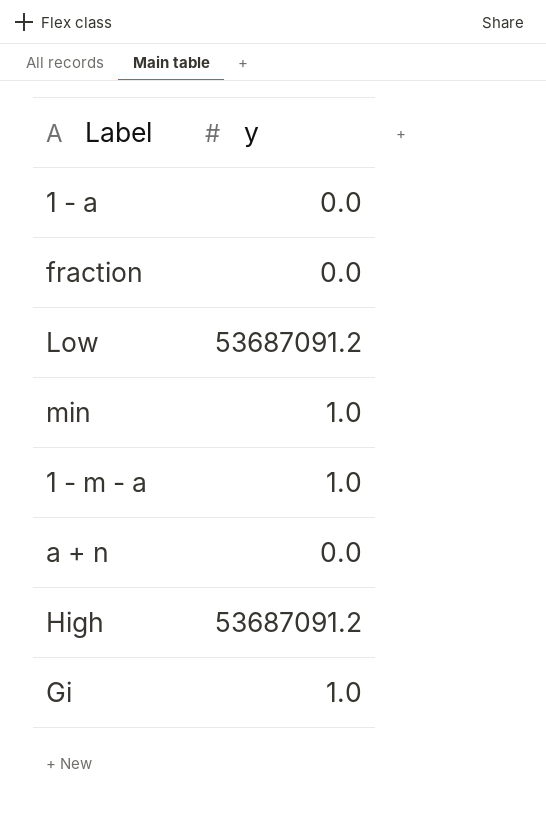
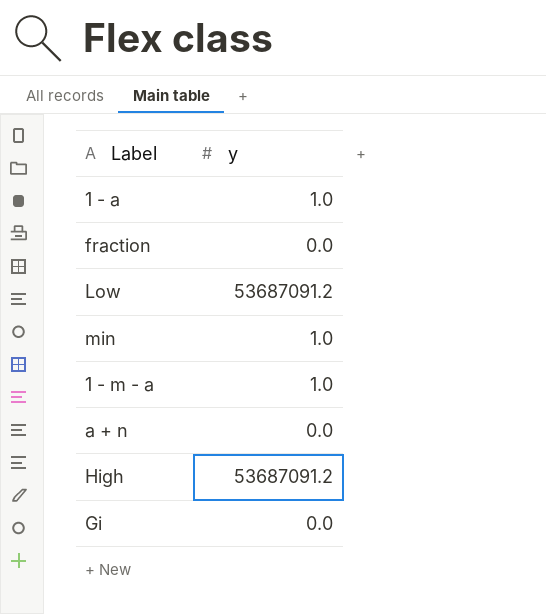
1 - a | y: 0.0 -> 1.0
Gi | y: 1.0 -> 0.0

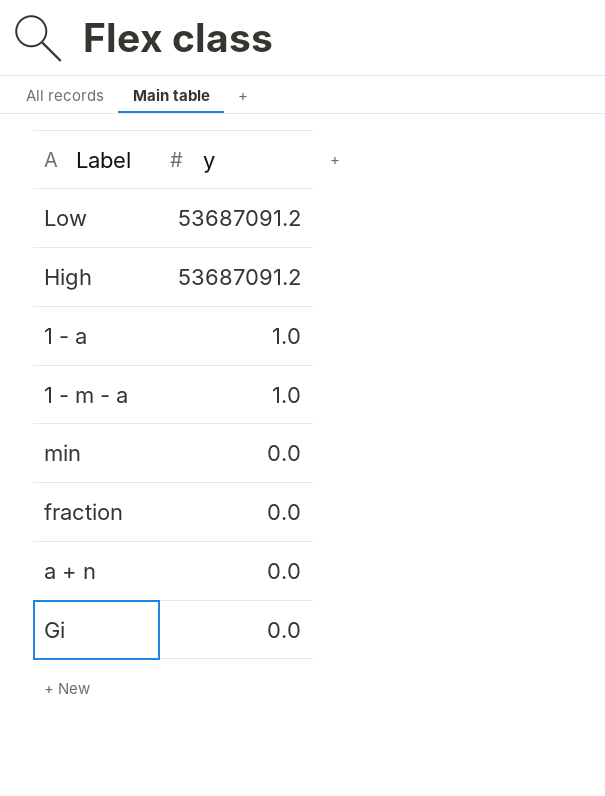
row order: none -> y descending
min | y: 1.0 -> 0.0

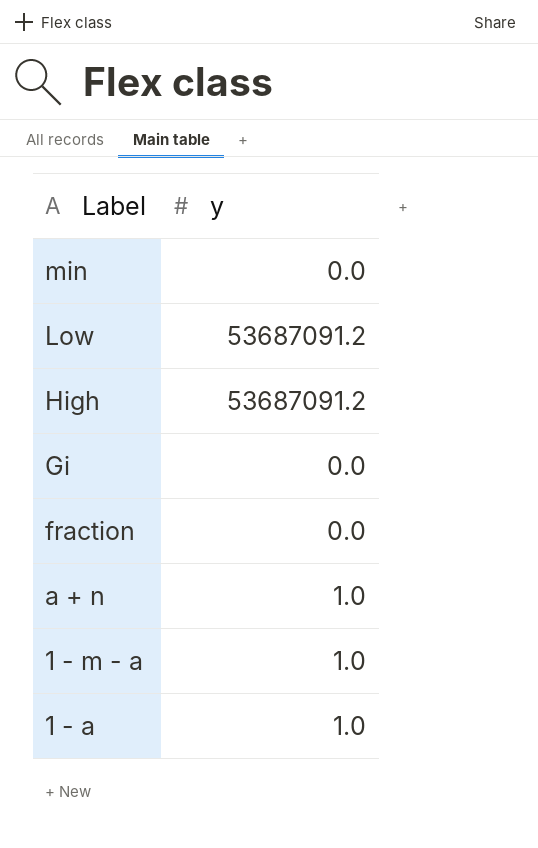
row order: y descending -> Label descending
a + n | y: 0.0 -> 1.0

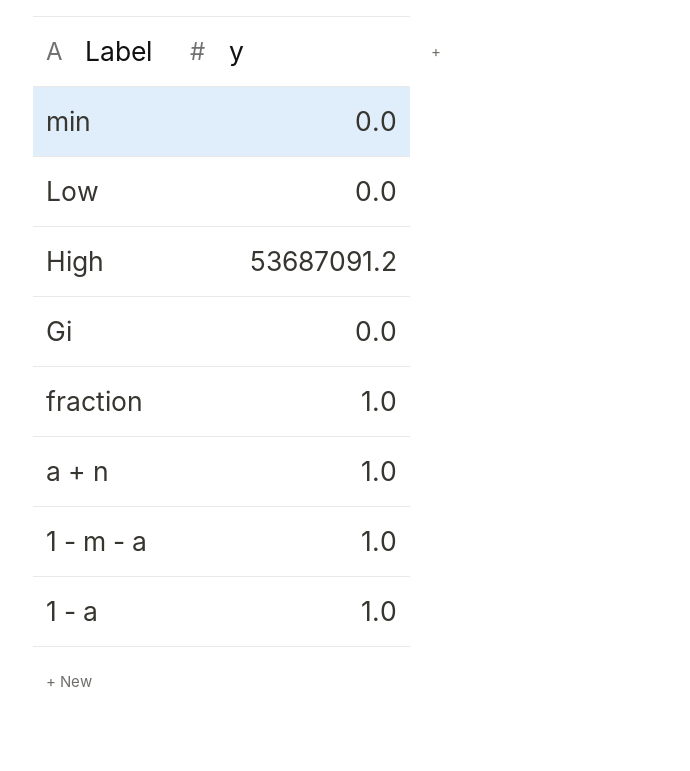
Low | y: 53687091.2 -> 0.0
fraction | y: 0.0 -> 1.0

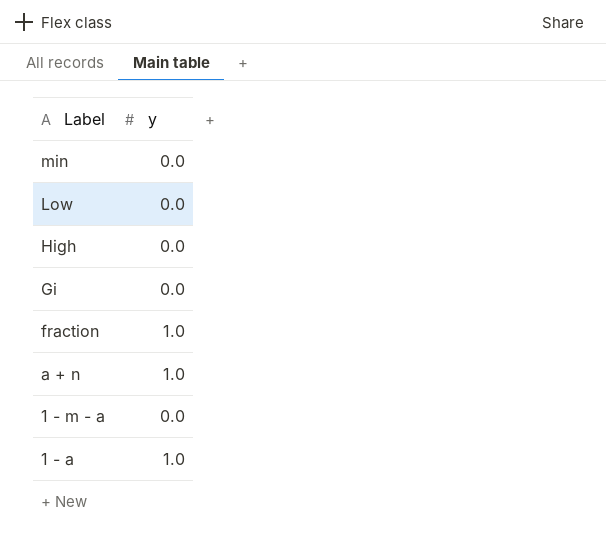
High | y: 53687091.2 -> 0.0
1 - m - a | y: 1.0 -> 0.0

